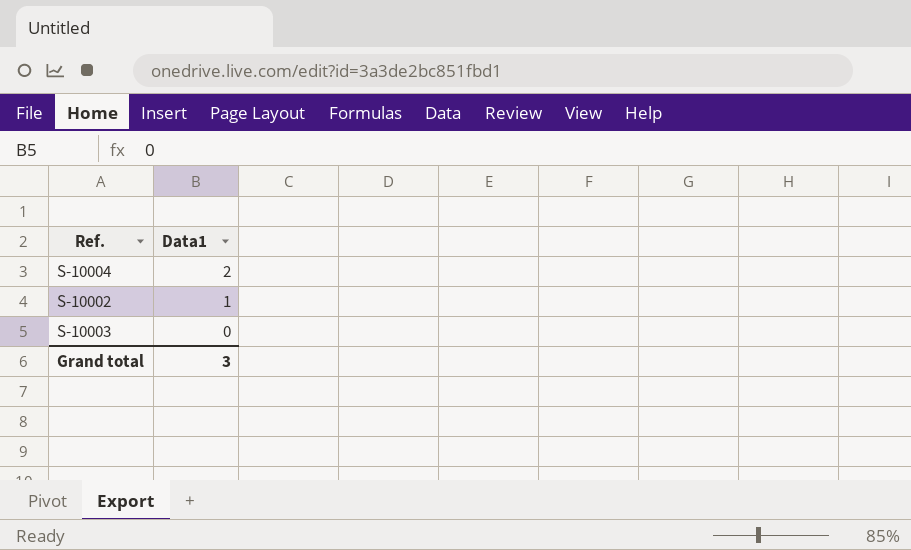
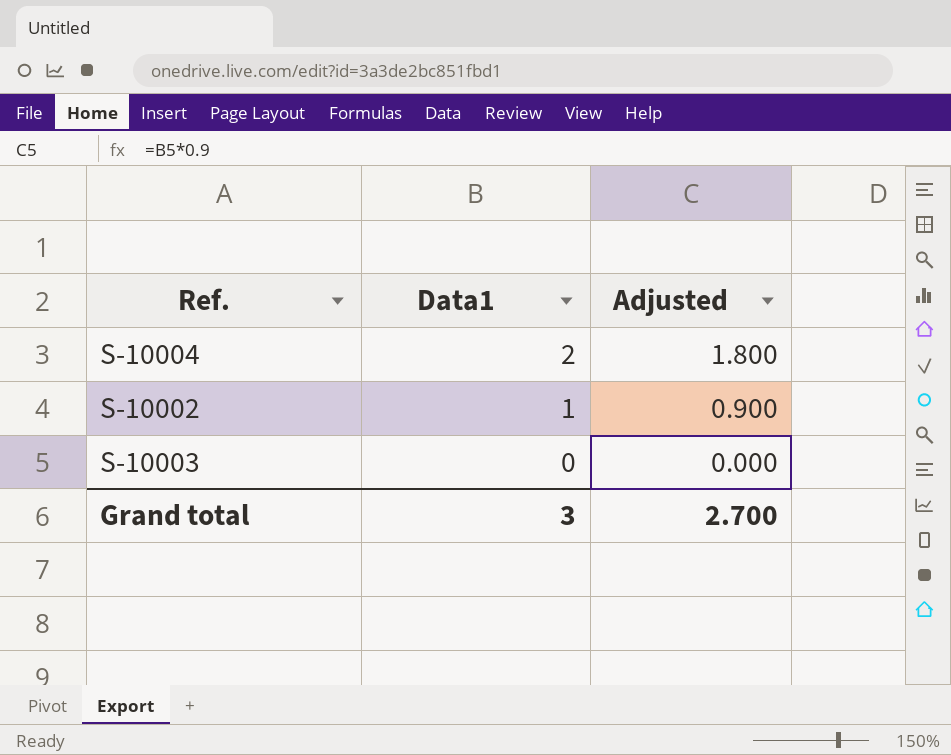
column Adjusted | formula: none -> [Data1] * 0.9

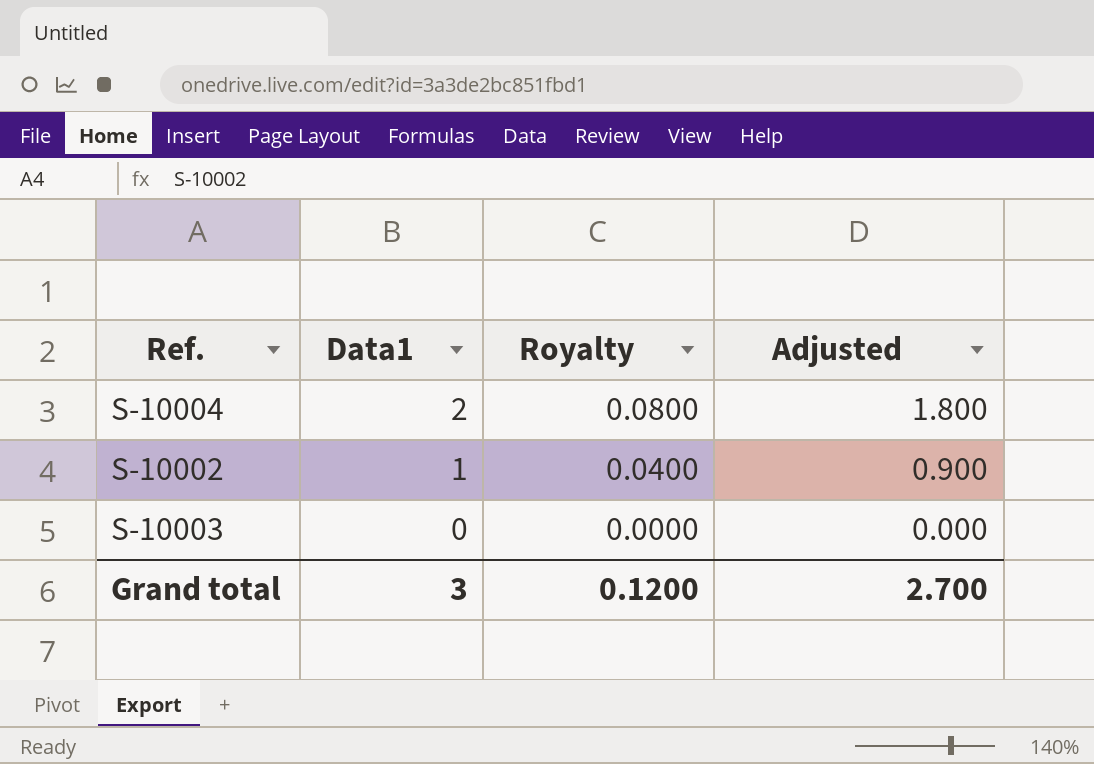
column Royalty | formula: none -> [Data1] * 0.04

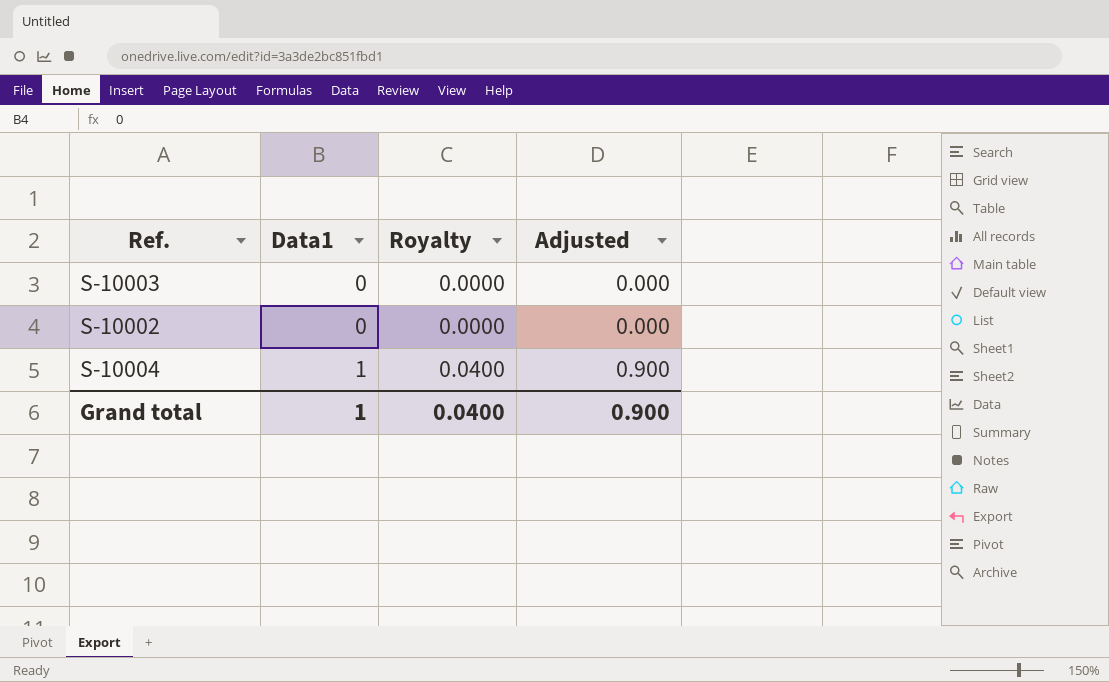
row order: Data1 descending -> Data1 ascending
S-10002 | Data1: 1 -> 0
S-10002 | Royalty: 0.0400 -> 0.0000
S-10002 | Adjusted: 0.900 -> 0.000
S-10004 | Data1: 2 -> 1
S-10004 | Royalty: 0.0800 -> 0.0400
S-10004 | Adjusted: 1.800 -> 0.900
Grand total | Data1: 3 -> 1
Grand total | Royalty: 0.1200 -> 0.0400
Grand total | Adjusted: 2.700 -> 0.900

